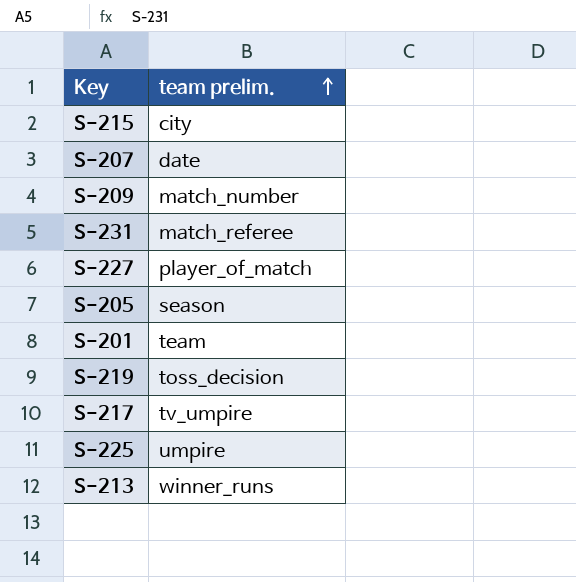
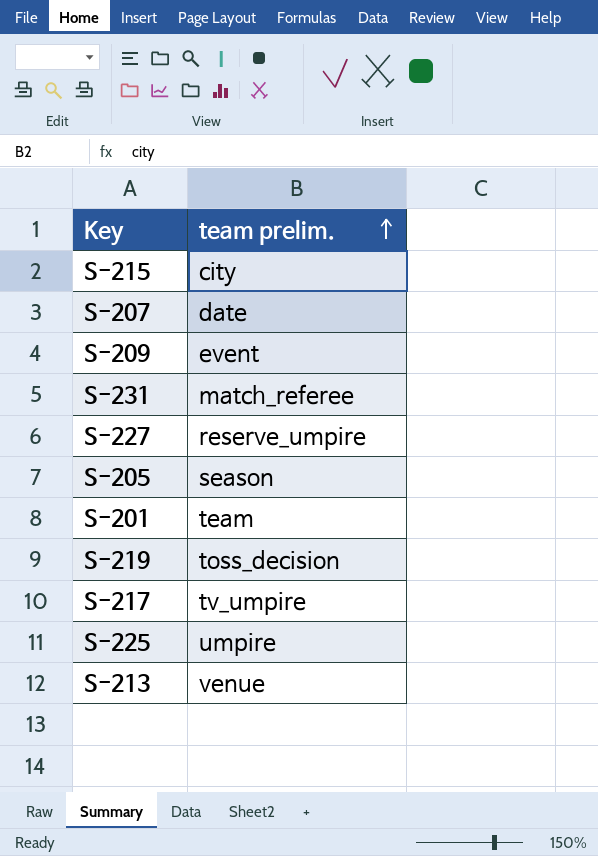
S-209 | team prelim.: match_number -> event
S-227 | team prelim.: player_of_match -> reserve_umpire
S-213 | team prelim.: winner_runs -> venue

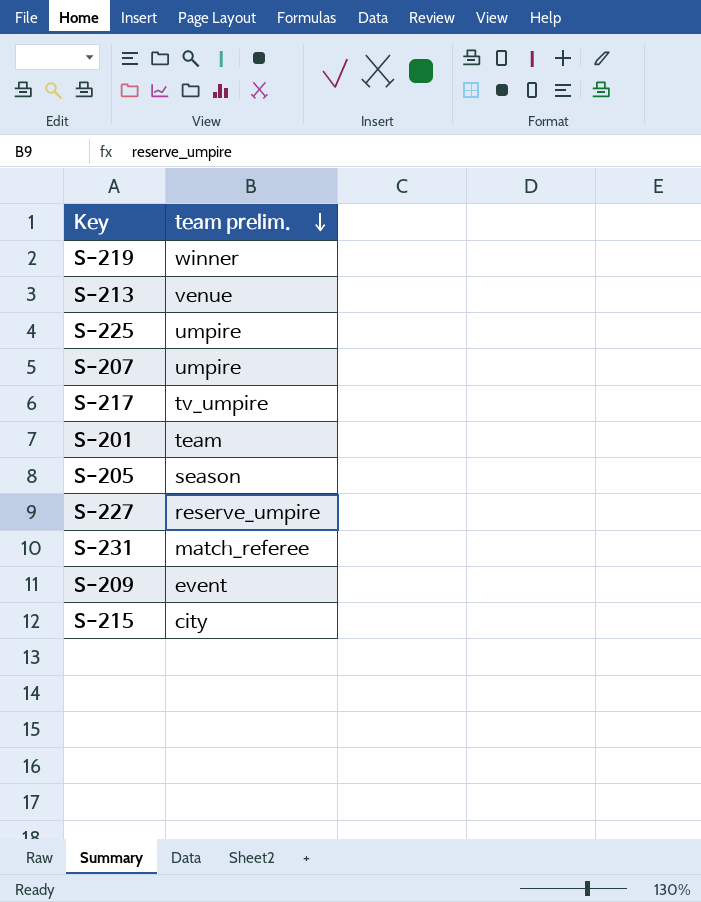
row order: team prelim. ascending -> team prelim. descending
S-219 | team prelim.: toss_decision -> winner
S-207 | team prelim.: date -> umpire

